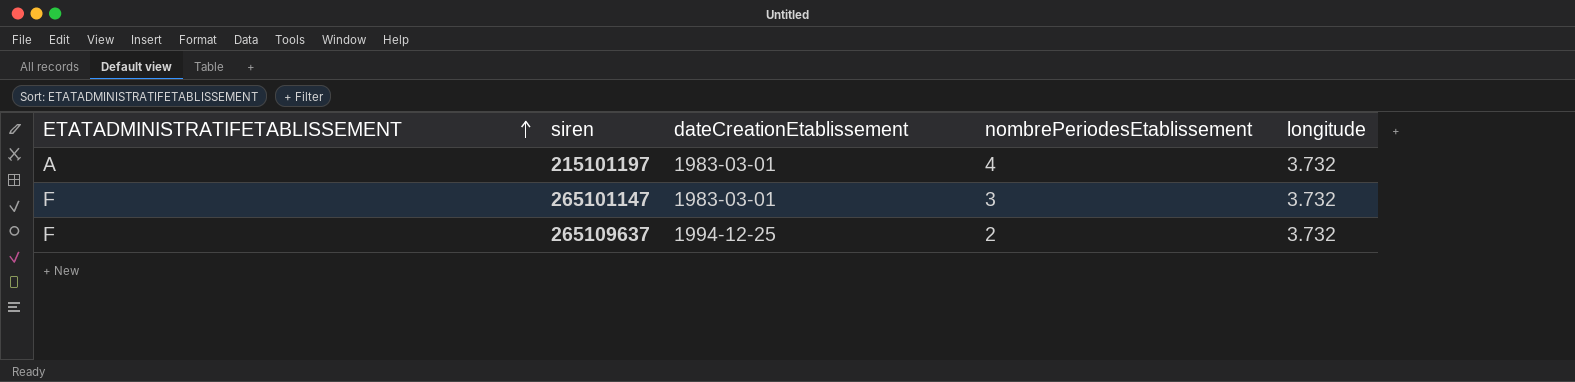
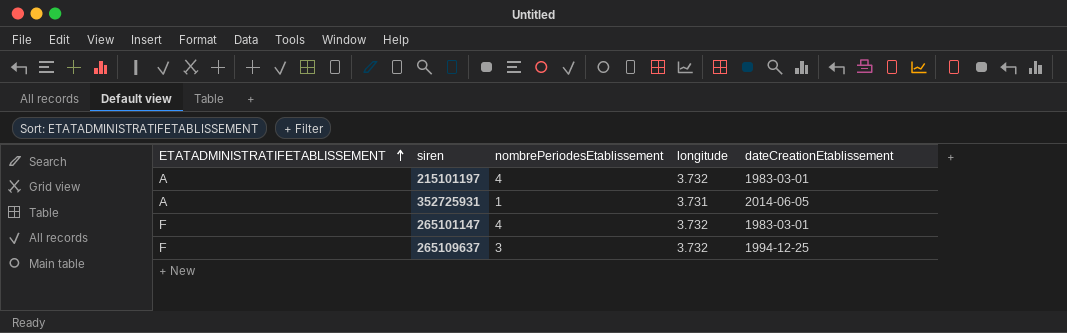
column dateCreationEtablissement | position: 3 -> 5
row 352725931: none -> A | 1 | 3.731 | 2014-06-05
265101147 | nombrePeriodesEtablissement: 3 -> 4
265109637 | nombrePeriodesEtablissement: 2 -> 3

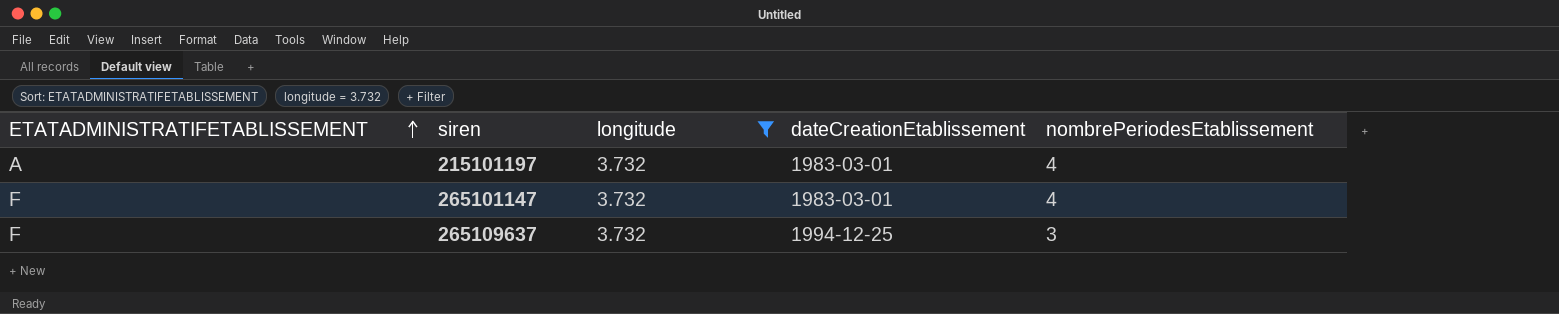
filter: none -> longitude = 3.732
column nombrePeriodesEtablissement | position: 3 -> 5

